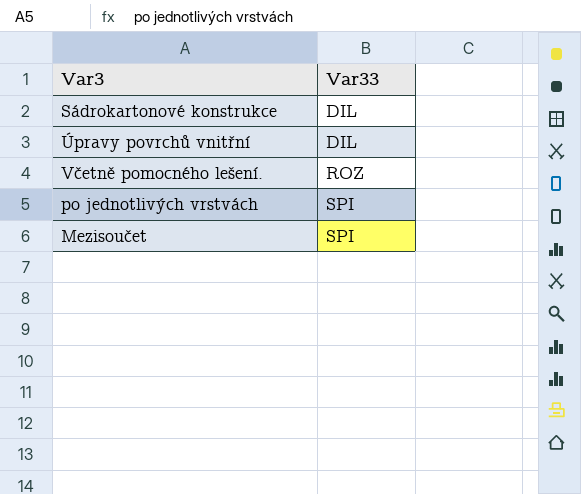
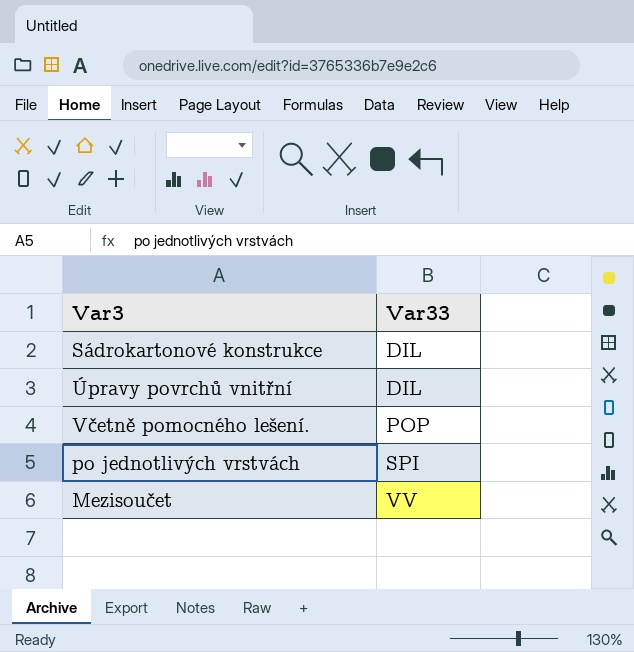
Včetně pomocného lešení. | Var33: ROZ -> POP
Mezisoučet | Var33: SPI -> VV

